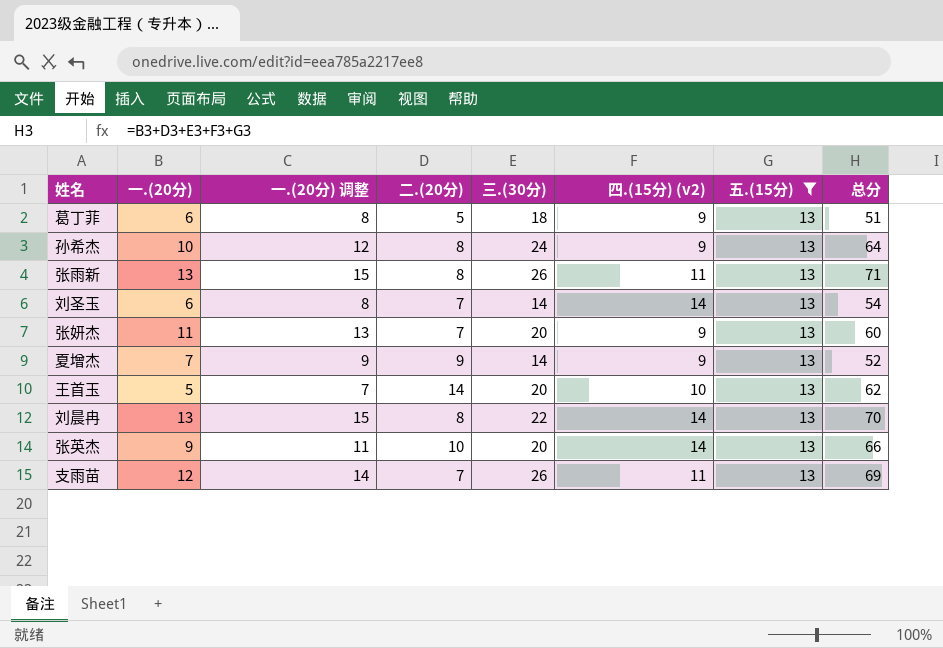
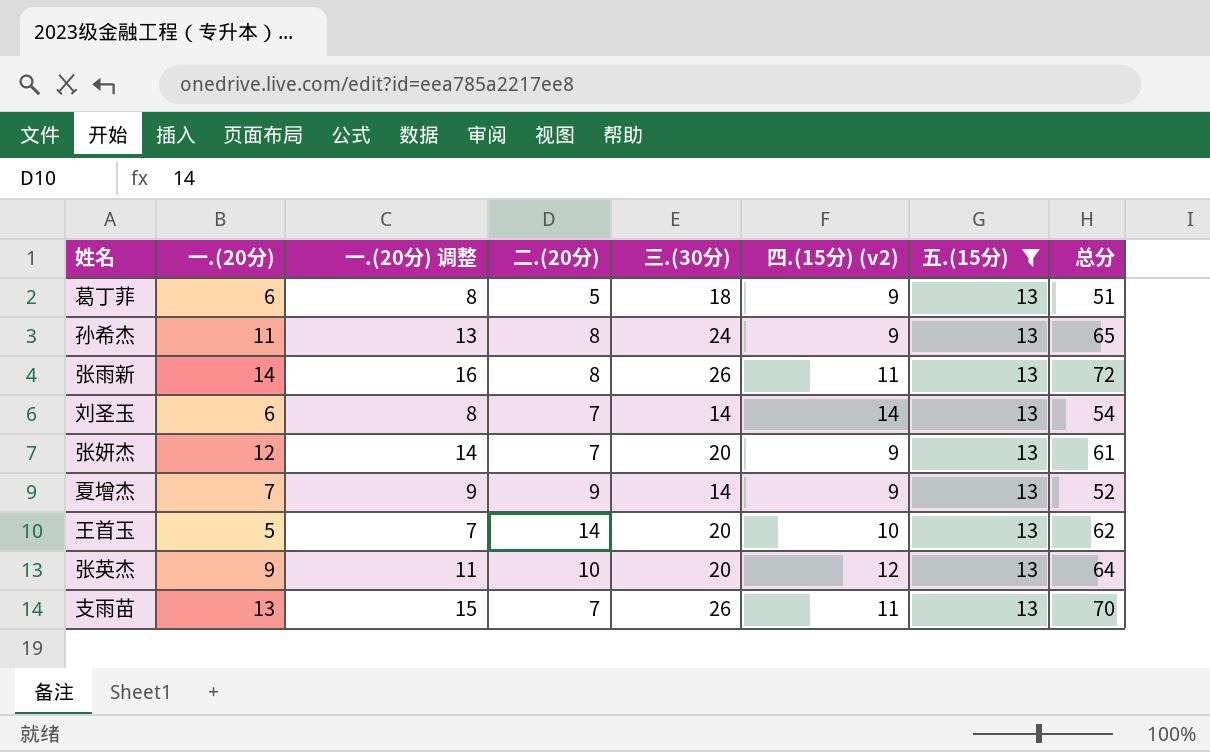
row 刘晨冉: 13 | 15 | 8 | 22 | 14 | 13 | 70 -> none
孙希杰 | 一.(20分): 10 -> 11
孙希杰 | 一.(20分) 调整: 12 -> 13
孙希杰 | 总分: 64 -> 65
张雨新 | 一.(20分): 13 -> 14
张雨新 | 一.(20分) 调整: 15 -> 16
张雨新 | 总分: 71 -> 72
张妍杰 | 一.(20分): 11 -> 12
张妍杰 | 一.(20分) 调整: 13 -> 14
张妍杰 | 总分: 60 -> 61
张英杰 | 四.(15分) (v2): 14 -> 12
张英杰 | 总分: 66 -> 64
支雨苗 | 一.(20分): 12 -> 13
支雨苗 | 一.(20分) 调整: 14 -> 15
支雨苗 | 总分: 69 -> 70

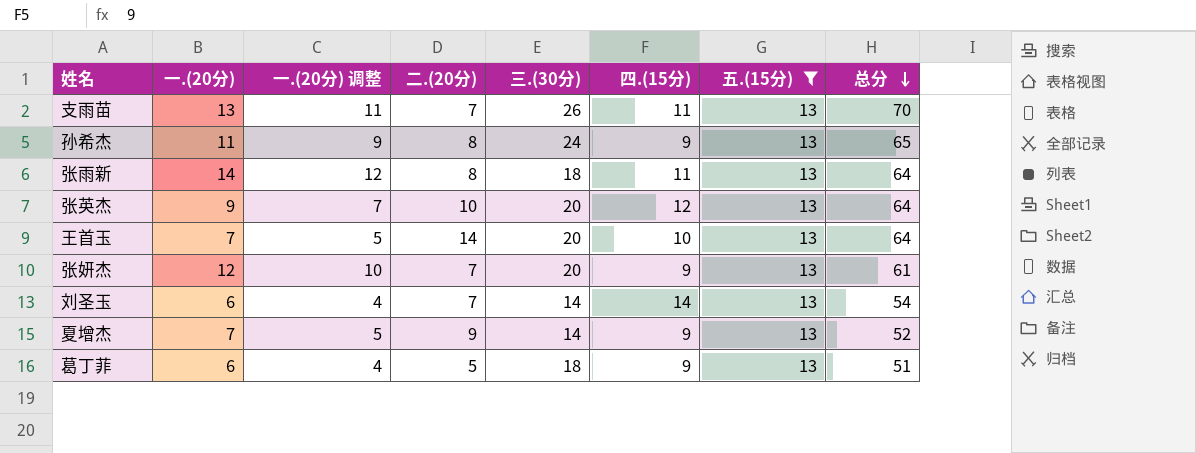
row order: none -> 总分 descending
column 一.(20分) 调整 | formula: [一.(20分)] + 2 -> [一.(20分)] - 2
column name: 四.(15分) (v2) -> 四.(15分)
张雨新 | 三.(30分): 26 -> 18
张雨新 | 总分: 72 -> 64
王首玉 | 一.(20分): 5 -> 7
王首玉 | 总分: 62 -> 64

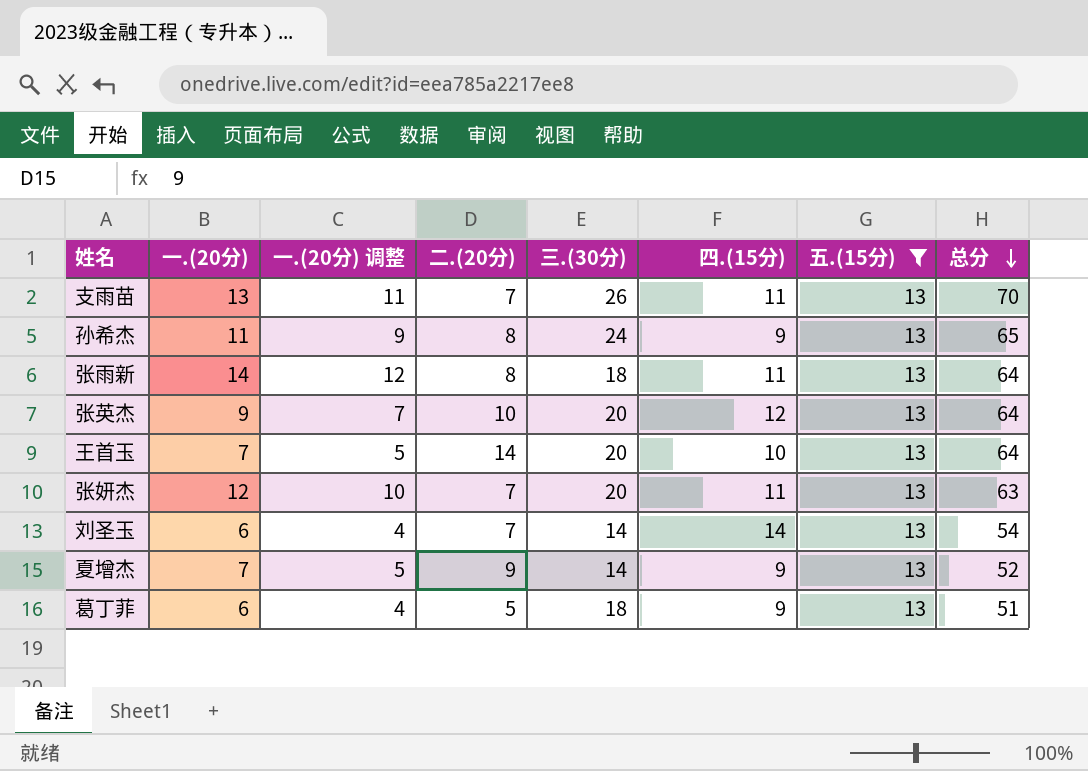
张妍杰 | 四.(15分): 9 -> 11
张妍杰 | 总分: 61 -> 63

